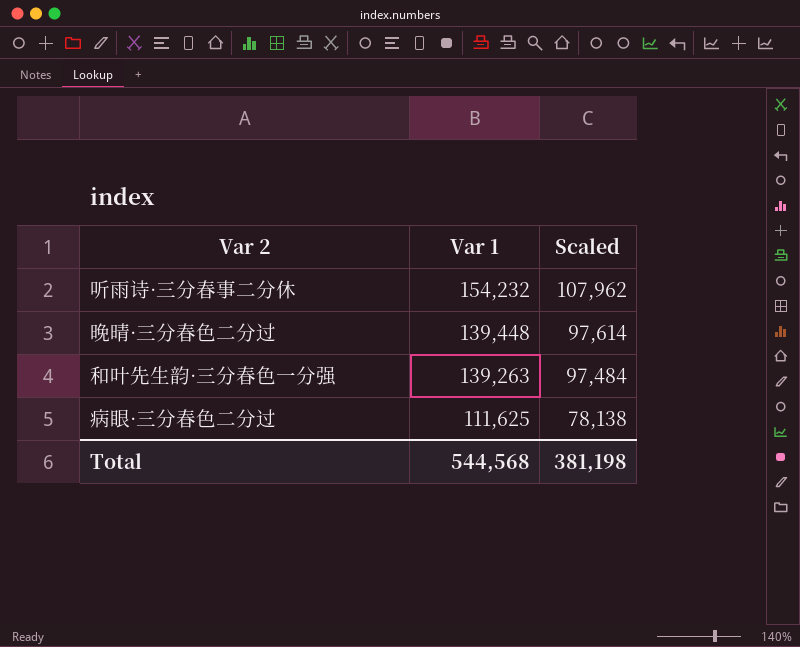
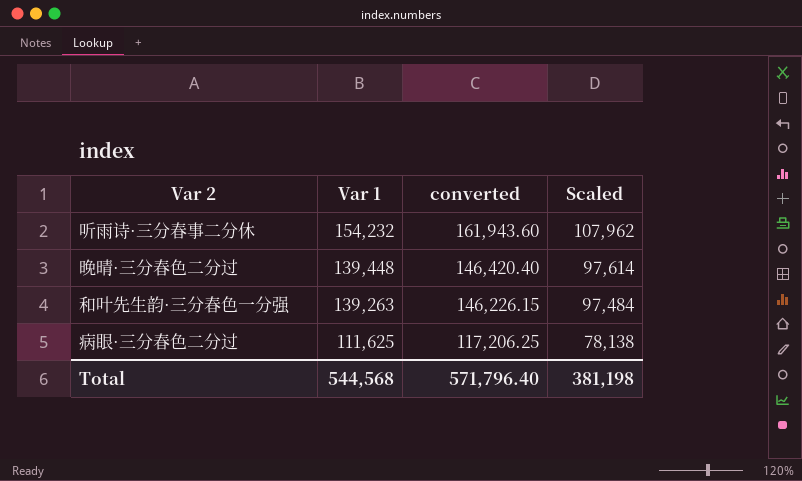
column converted | formula: none -> [Var 1] * 1.05

